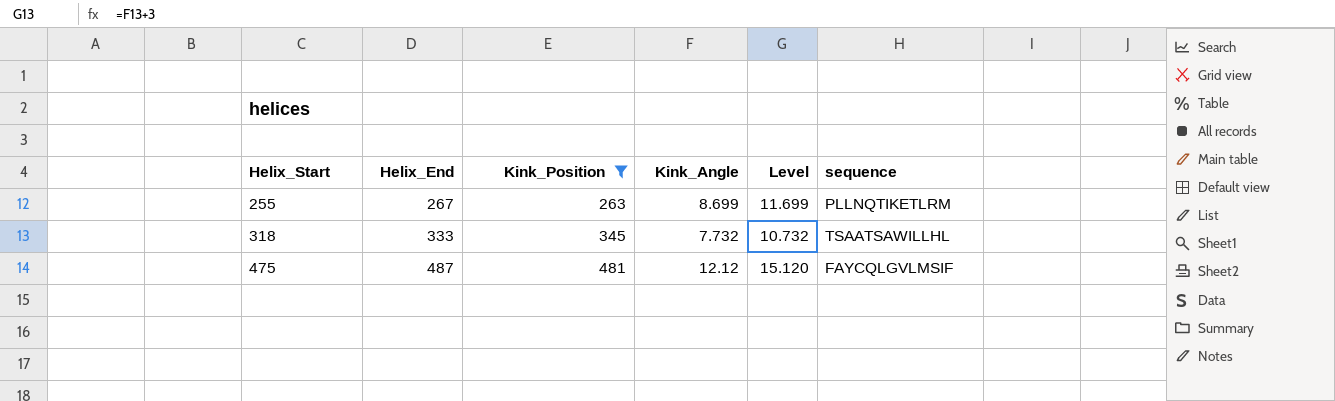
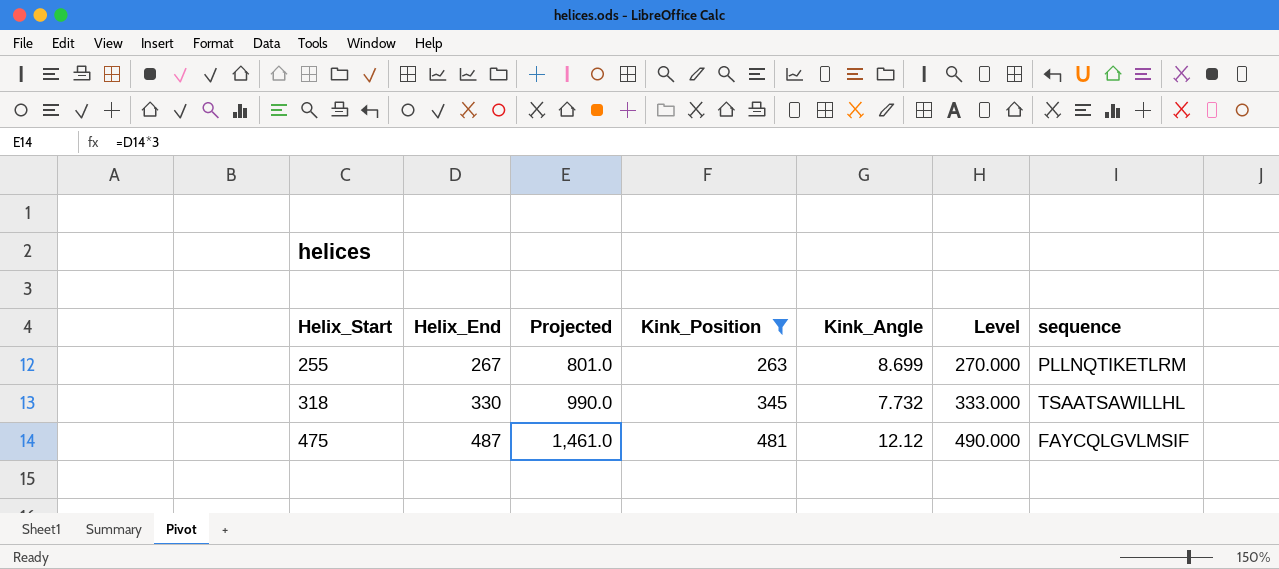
column Projected | formula: none -> [Helix_End] * 3
column Level | formula: [Kink_Angle] + 3 -> [Helix_End] + 3
318 | Helix_End: 333 -> 330

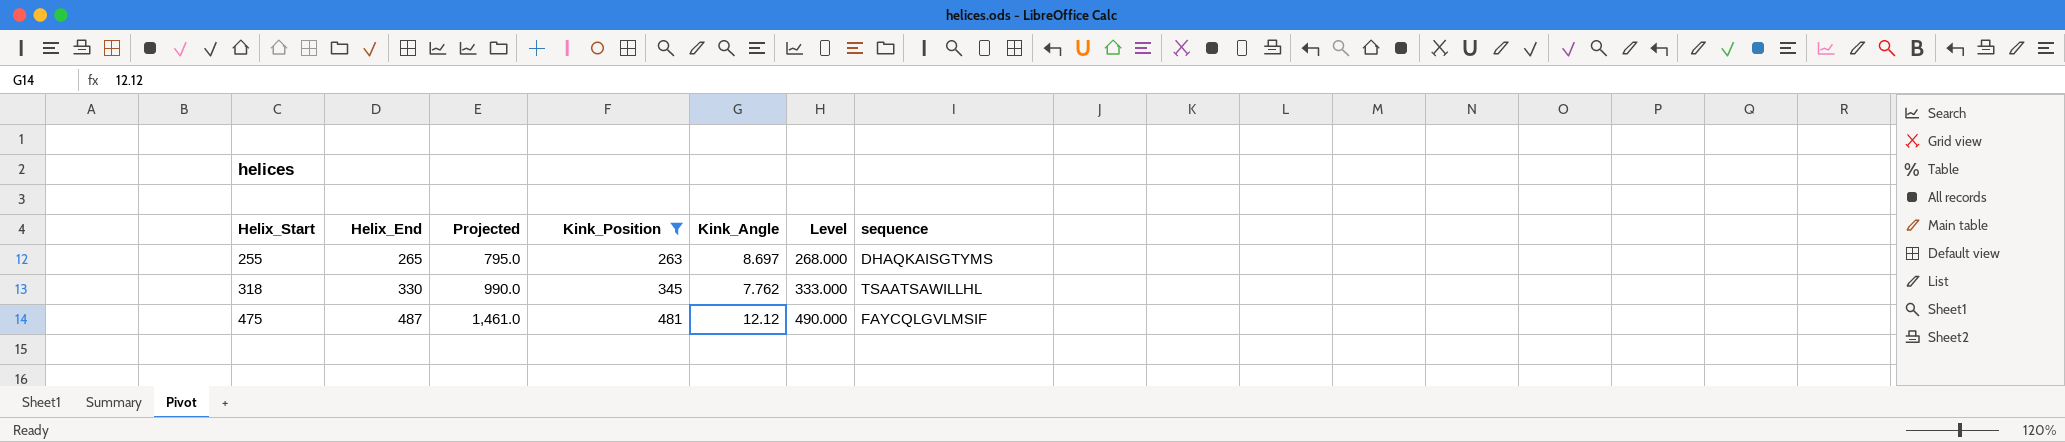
255 | Helix_End: 267 -> 265
255 | Projected: 801.0 -> 795.0
255 | Kink_Angle: 8.699 -> 8.697
255 | Level: 270.000 -> 268.000
255 | sequence: PLLNQTIKETLRM -> DHAQKAISGTYMS
318 | Kink_Angle: 7.732 -> 7.762

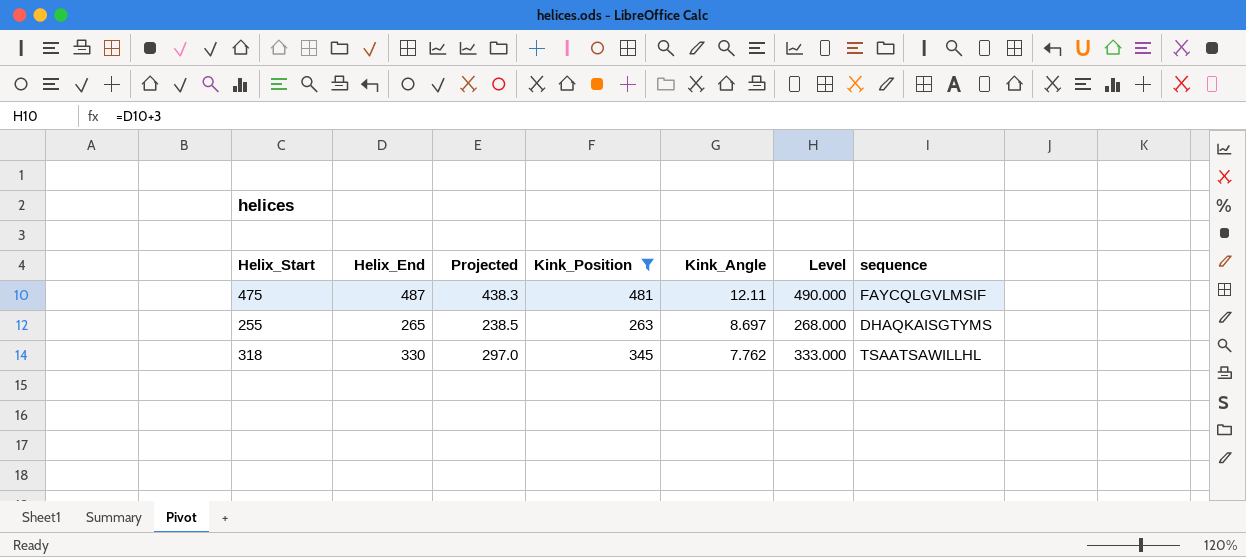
row order: Helix_Start ascending -> Kink_Angle descending
column Projected | formula: [Helix_End] * 3 -> [Helix_End] * 0.9
475 | Kink_Angle: 12.12 -> 12.11

